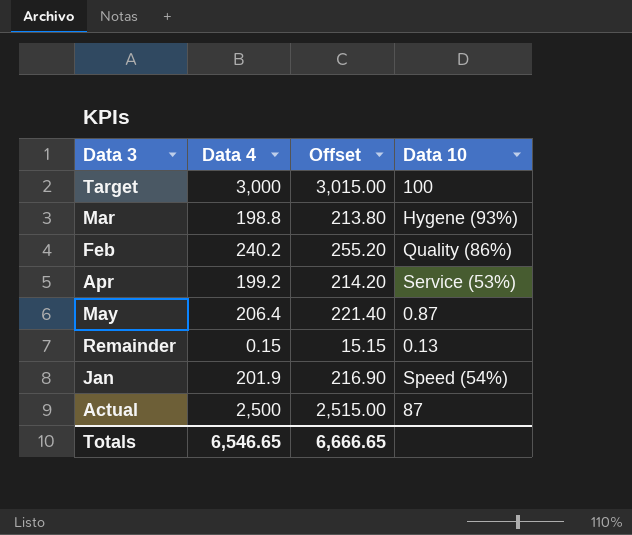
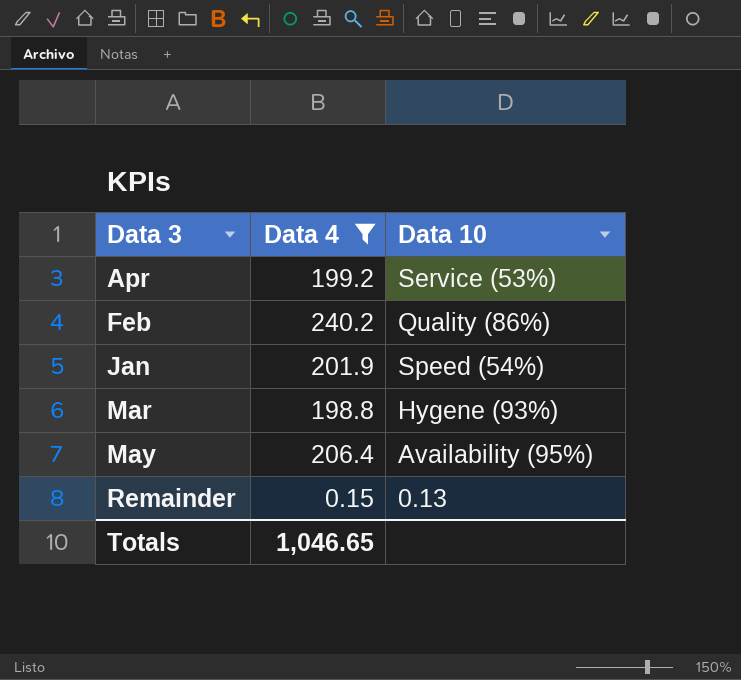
filter: none -> Data 4 <= 240.2
row order: none -> Data 3 ascending
column Offset | formula: [Data 4] + 15 -> none
May | Data 10: 0.87 -> Availability (95%)
Totals | Data 4: 6,546.65 -> 1,046.65

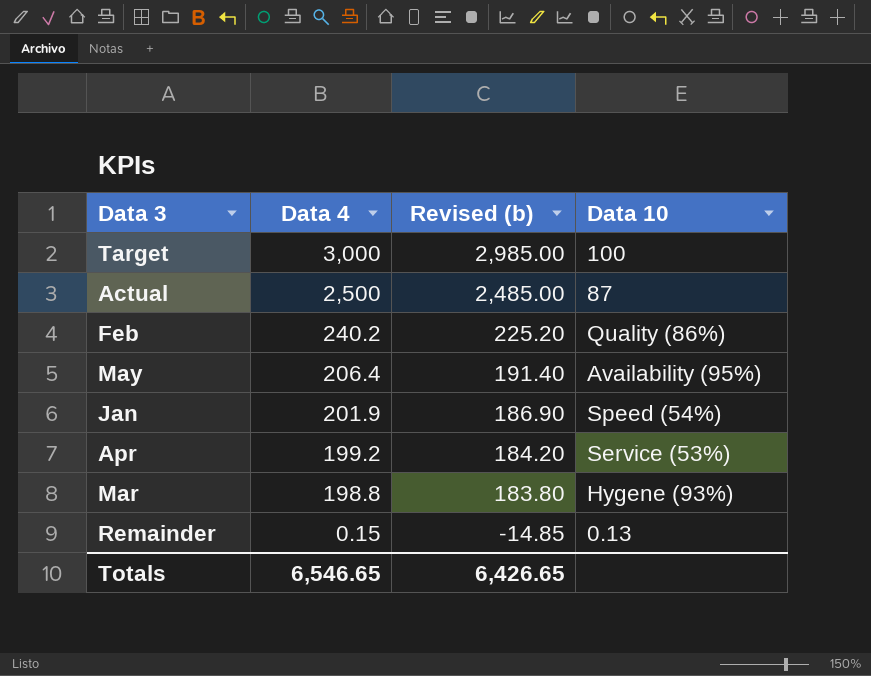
filter: Data 4 <= 240.2 -> none
row order: Data 3 ascending -> Data 4 descending
column Revised (b) | formula: none -> [Data 4] - 15
Totals | Data 4: 1,046.65 -> 6,546.65

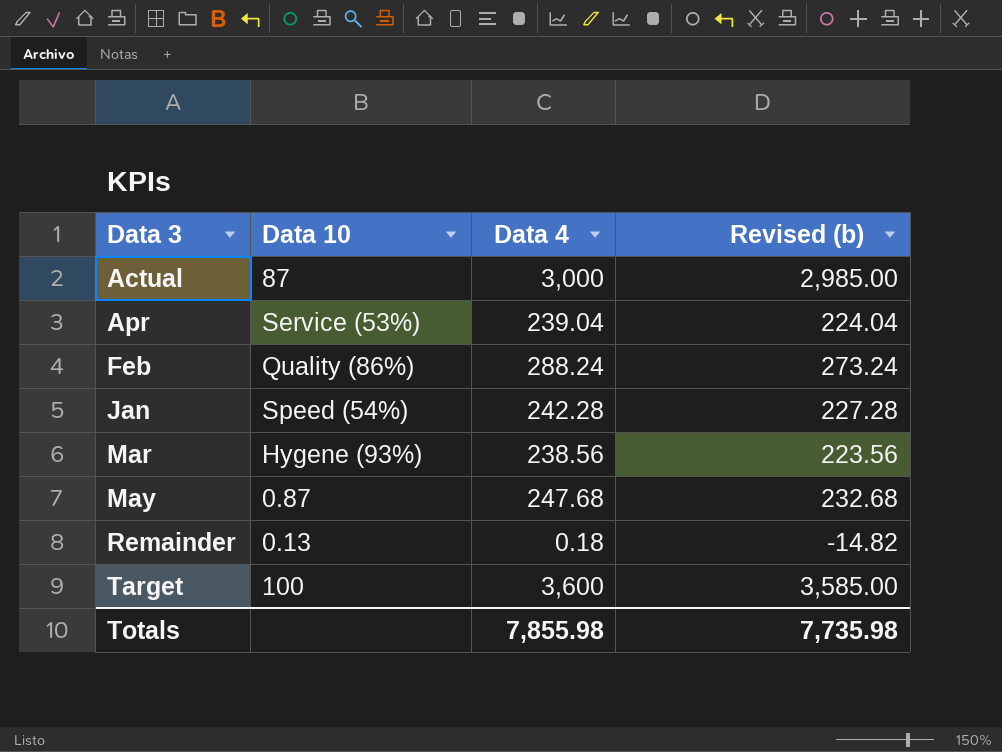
row order: Data 4 descending -> Data 3 ascending
column Data 10 | position: 4 -> 2
Actual | Data 4: 2,500 -> 3,000
Actual | Revised (b): 2,485.00 -> 2,985.00
Apr | Data 4: 199.2 -> 239.04
Apr | Revised (b): 184.20 -> 224.04
Feb | Data 4: 240.2 -> 288.24
Feb | Revised (b): 225.20 -> 273.24
Jan | Data 4: 201.9 -> 242.28
Jan | Revised (b): 186.90 -> 227.28
Mar | Data 4: 198.8 -> 238.56
Mar | Revised (b): 183.80 -> 223.56
May | Data 10: Availability (95%) -> 0.87
May | Data 4: 206.4 -> 247.68
May | Revised (b): 191.40 -> 232.68
Remainder | Data 4: 0.15 -> 0.18
Remainder | Revised (b): -14.85 -> -14.82
Target | Data 4: 3,000 -> 3,600
Target | Revised (b): 2,985.00 -> 3,585.00
Totals | Data 4: 6,546.65 -> 7,855.98
Totals | Revised (b): 6,426.65 -> 7,735.98

